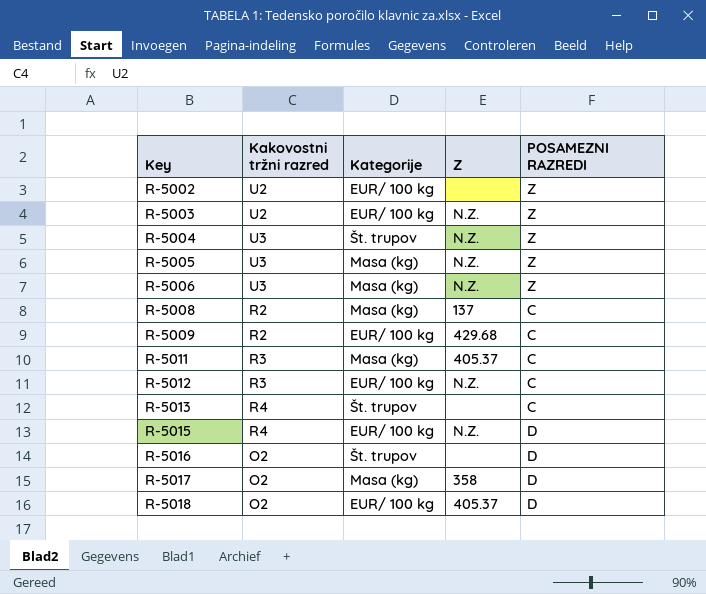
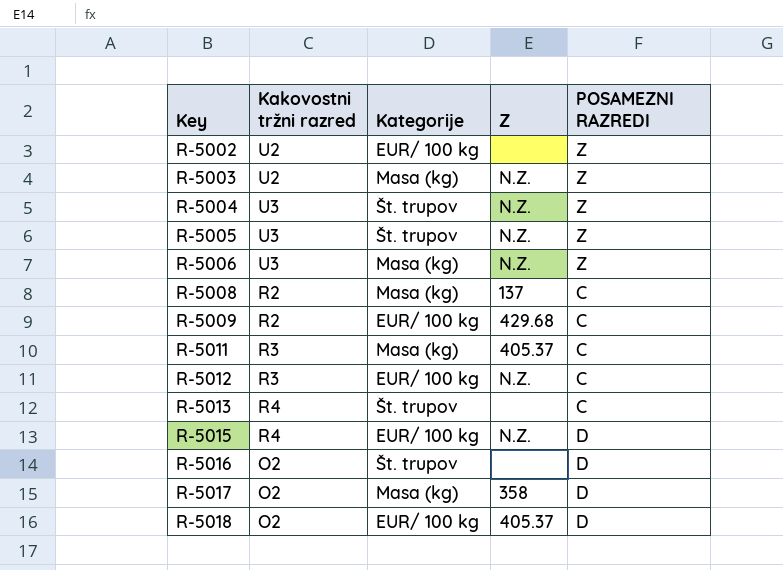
R-5003 | Kategorije: EUR/ 100 kg -> Masa (kg)
R-5005 | Kategorije: Masa (kg) -> Št. trupov

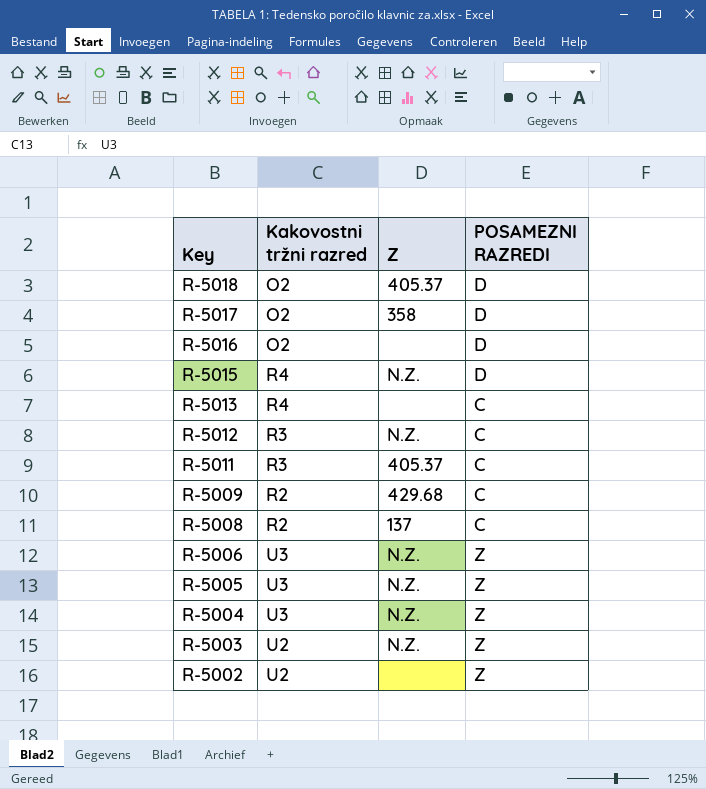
row order: Key ascending -> Key descending
column Kategorije | position: 3 -> none

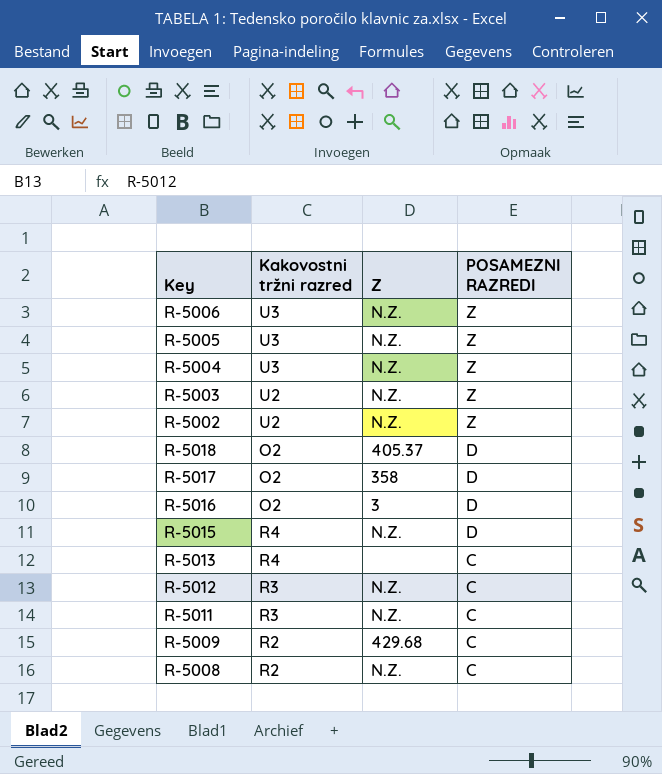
row order: Key descending -> POSAMEZNI RAZREDI descending
R-5002 | Z: none -> N.Z.
R-5016 | Z: none -> 3
R-5011 | Z: 405.37 -> N.Z.
R-5008 | Z: 137 -> N.Z.

